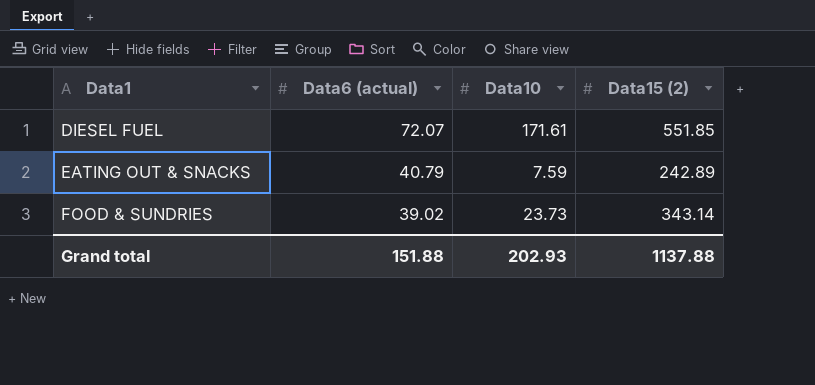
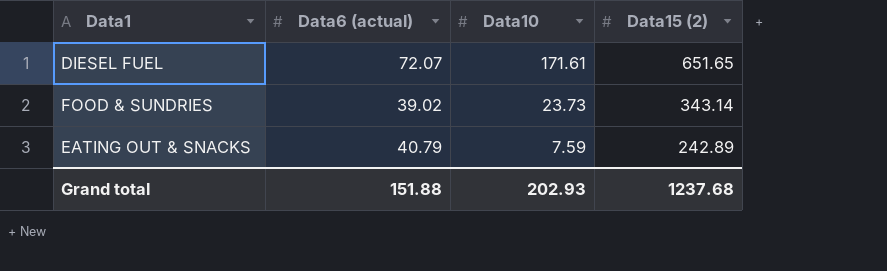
row order: Data1 ascending -> Data10 descending
DIESEL FUEL | Data15 (2): 551.85 -> 651.65
Grand total | Data15 (2): 1137.88 -> 1237.68

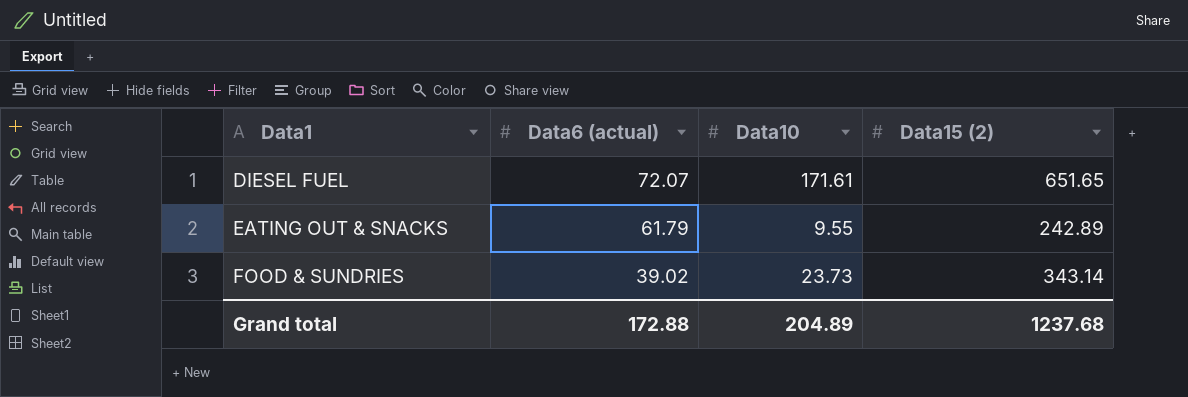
row order: Data10 descending -> Data1 ascending
EATING OUT & SNACKS | Data6 (actual): 40.79 -> 61.79
EATING OUT & SNACKS | Data10: 7.59 -> 9.55
Grand total | Data6 (actual): 151.88 -> 172.88
Grand total | Data10: 202.93 -> 204.89

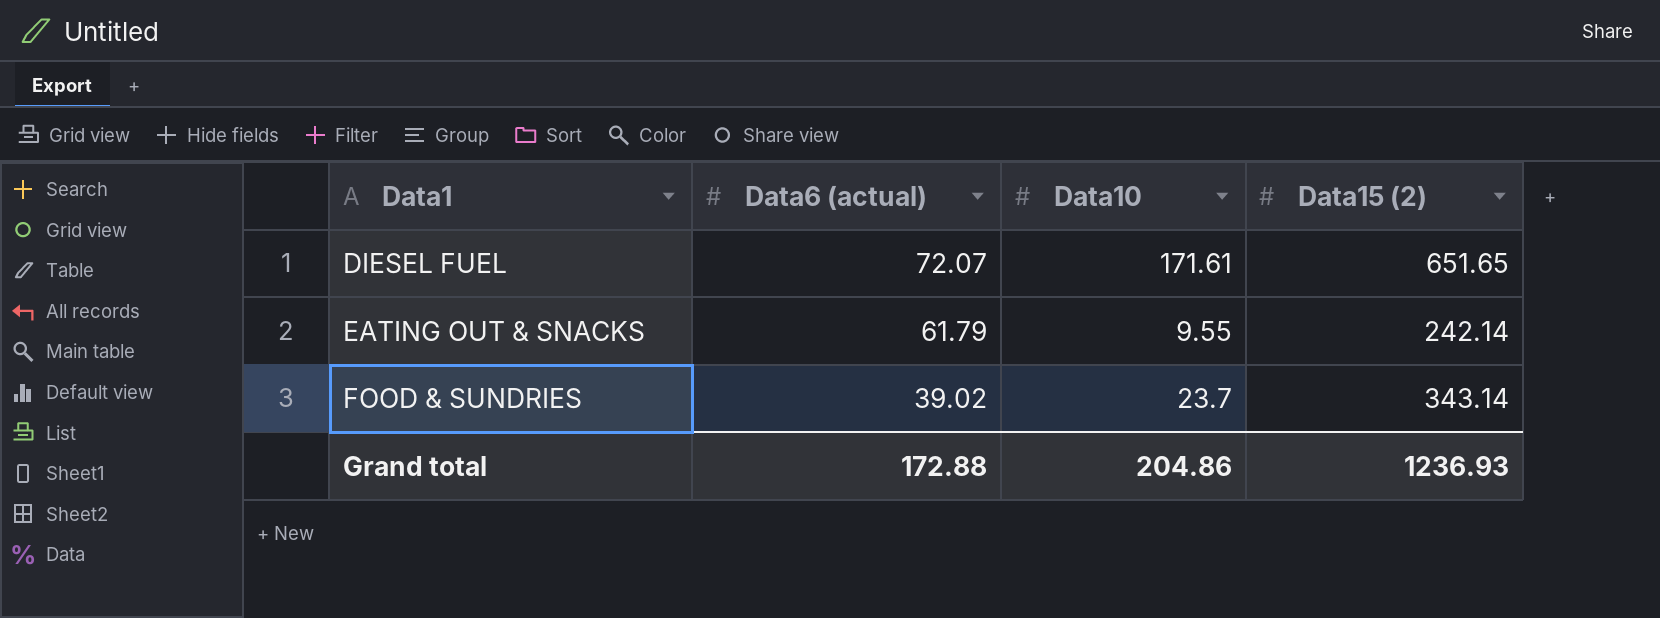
EATING OUT & SNACKS | Data15 (2): 242.89 -> 242.14
FOOD & SUNDRIES | Data10: 23.73 -> 23.7
Grand total | Data10: 204.89 -> 204.86
Grand total | Data15 (2): 1237.68 -> 1236.93

